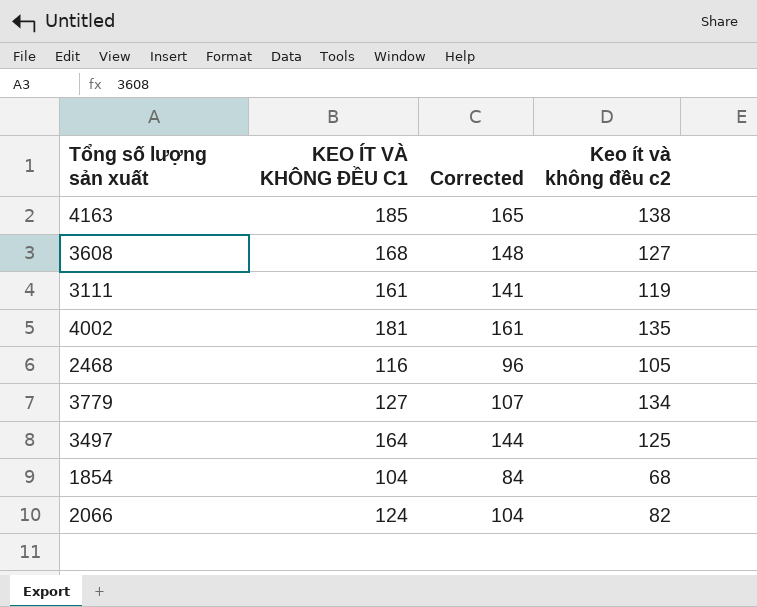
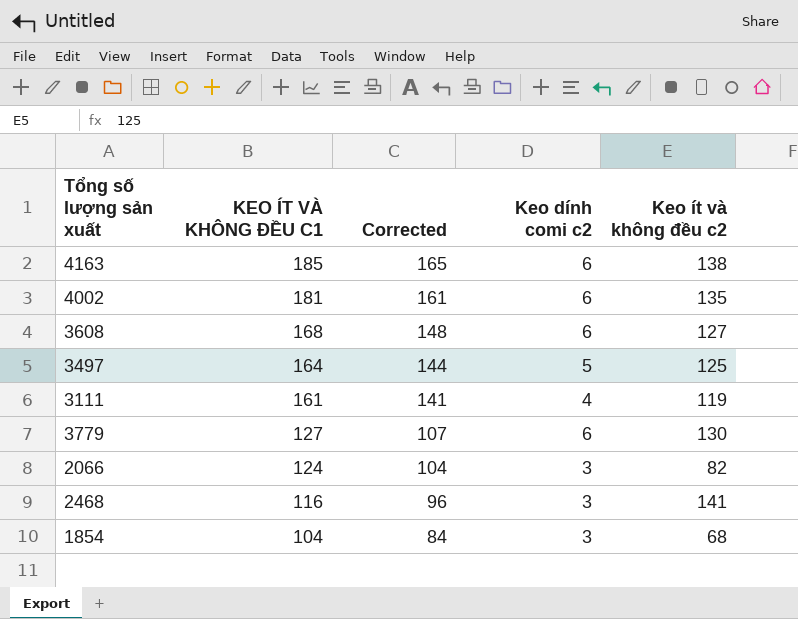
row order: none -> KEO ÍT VÀ KHÔNG ĐỀU C1 descending
column Keo dính comi c2 | position: none -> 4
3779 | Keo ít và không đều c2: 134 -> 130
2468 | Keo ít và không đều c2: 105 -> 141

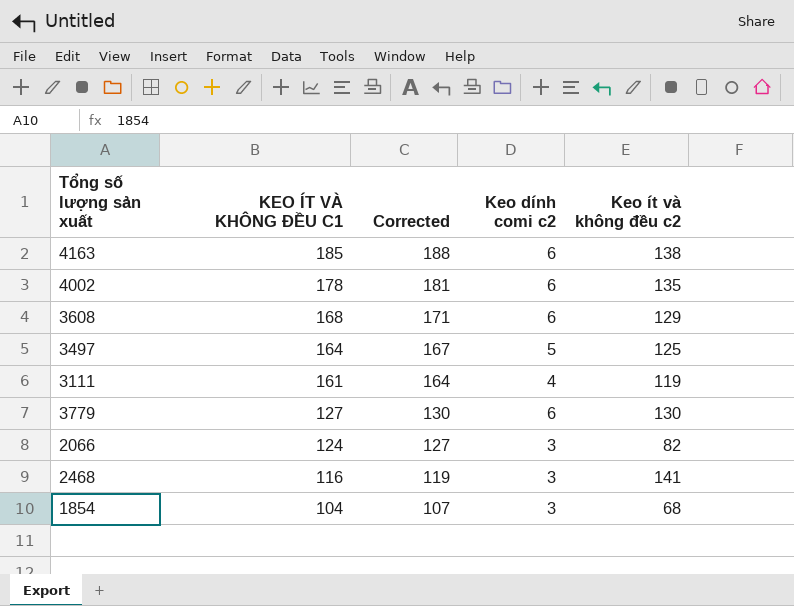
column Corrected | formula: [KEO ÍT VÀ KHÔNG ĐỀU C1] - 20 -> [KEO ÍT VÀ KHÔNG ĐỀU C1] + 3
4002 | KEO ÍT VÀ KHÔNG ĐỀU C1: 181 -> 178
3608 | Keo ít và không đều c2: 127 -> 129

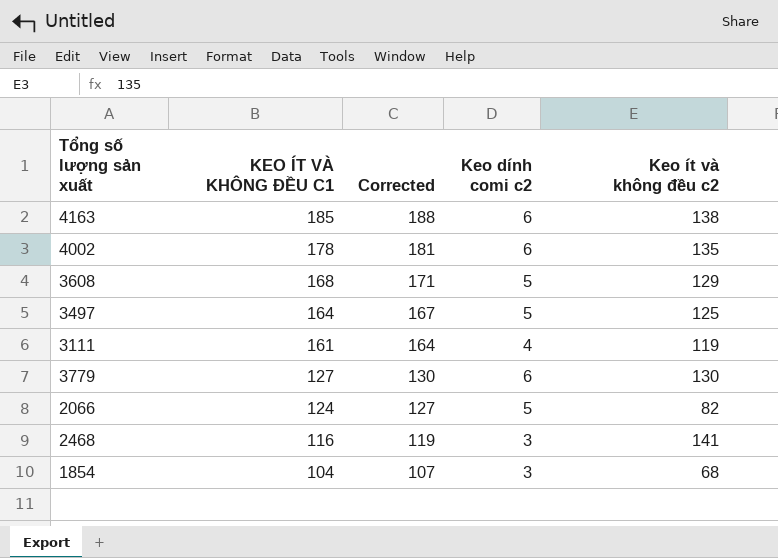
3608 | Keo dính comi c2: 6 -> 5
2066 | Keo dính comi c2: 3 -> 5

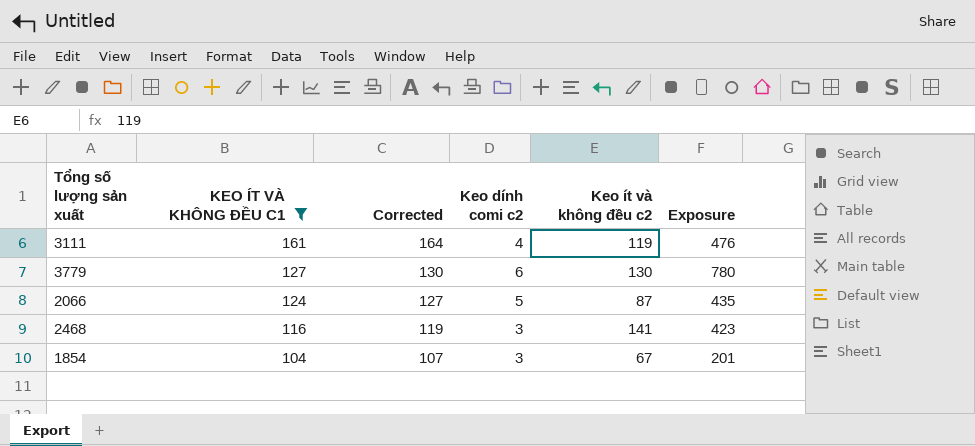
filter: none -> KEO ÍT VÀ KHÔNG ĐỀU C1 <= 161
column Exposure | formula: none -> [Keo dính comi c2] * [Keo ít và không đều c2]
2066 | Keo ít và không đều c2: 82 -> 87
1854 | Keo ít và không đều c2: 68 -> 67

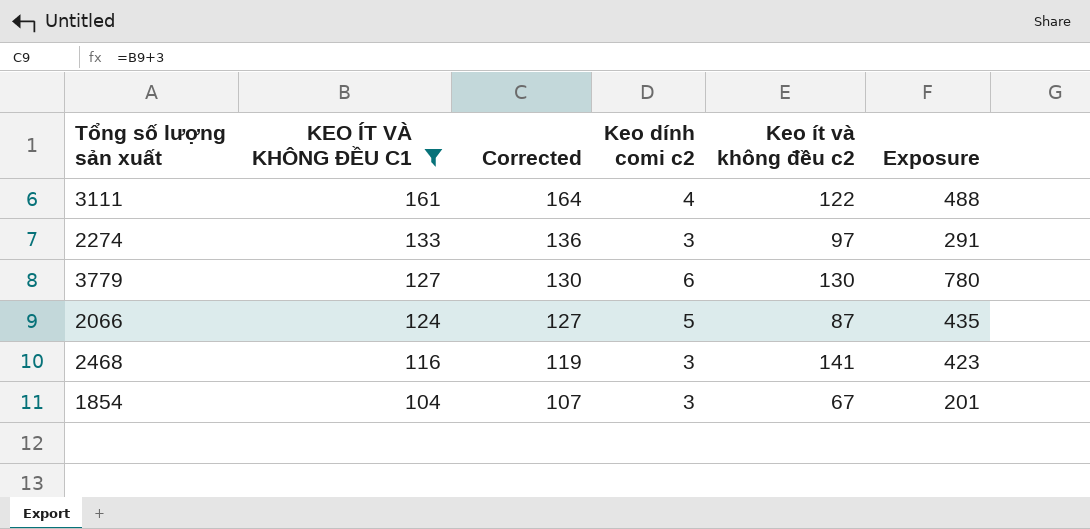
3111 | Keo ít và không đều c2: 119 -> 122
3111 | Exposure: 476 -> 488
row 2274: none -> 133 | 136 | 3 | 97 | 291

